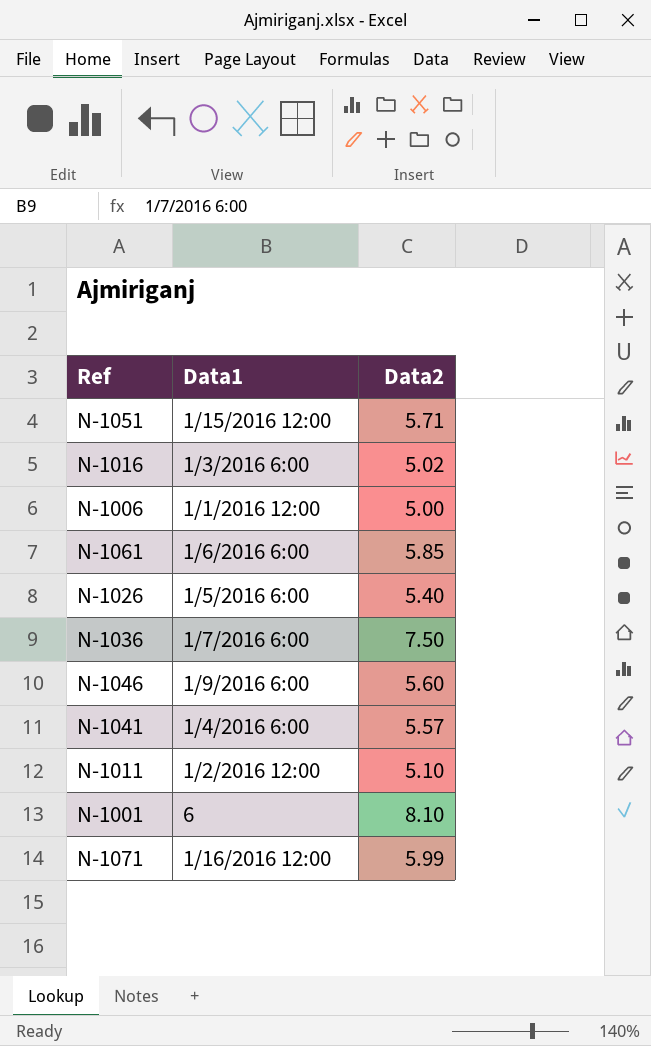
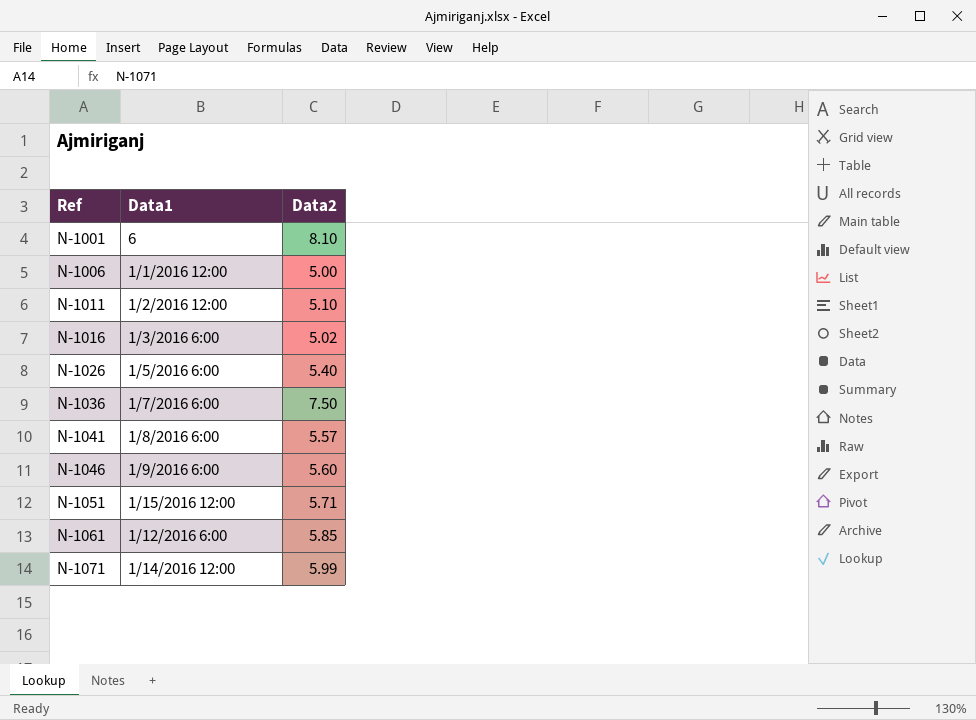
row order: none -> Ref ascending
N-1041 | Data1: 1/4/2016 6:00 -> 1/8/2016 6:00
N-1061 | Data1: 1/6/2016 6:00 -> 1/12/2016 6:00
N-1071 | Data1: 1/16/2016 12:00 -> 1/14/2016 12:00

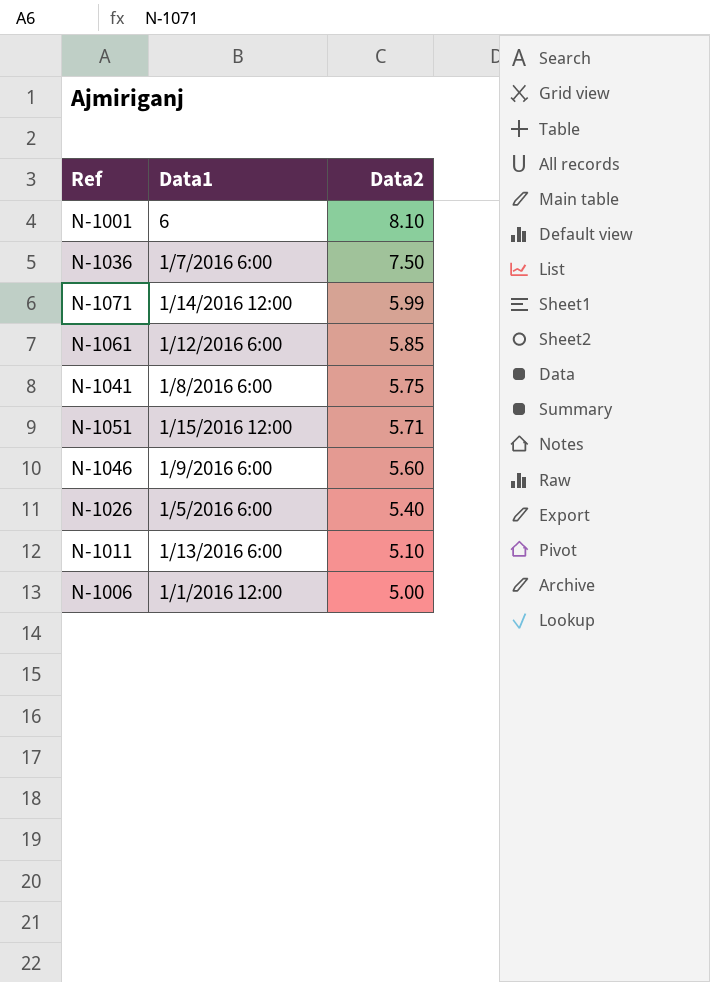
row order: Ref ascending -> Data2 descending
row N-1016: 1/3/2016 6:00 | 5.02 -> none
N-1041 | Data2: 5.57 -> 5.75
N-1011 | Data1: 1/2/2016 12:00 -> 1/13/2016 6:00

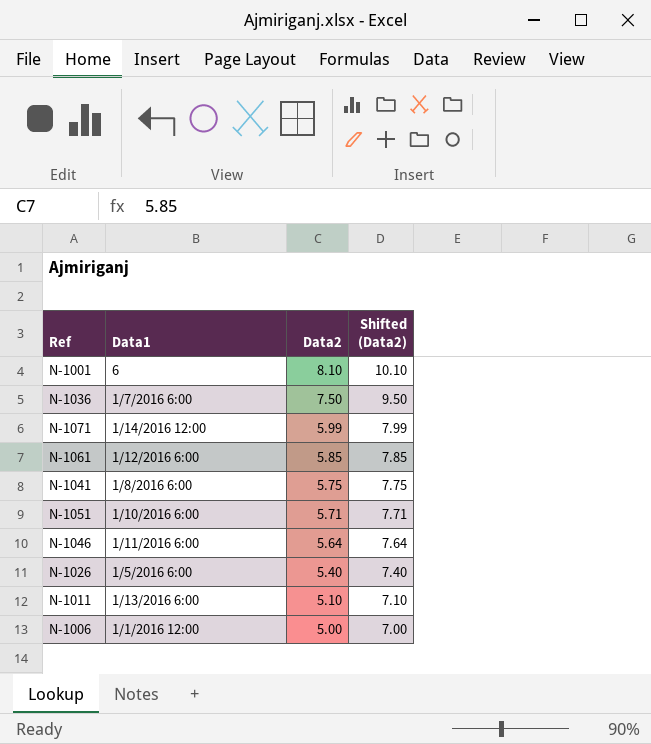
column Shifted (Data2) | formula: none -> [Data2] + 2
N-1051 | Data1: 1/15/2016 12:00 -> 1/10/2016 6:00
N-1046 | Data1: 1/9/2016 6:00 -> 1/11/2016 6:00
N-1046 | Data2: 5.60 -> 5.64

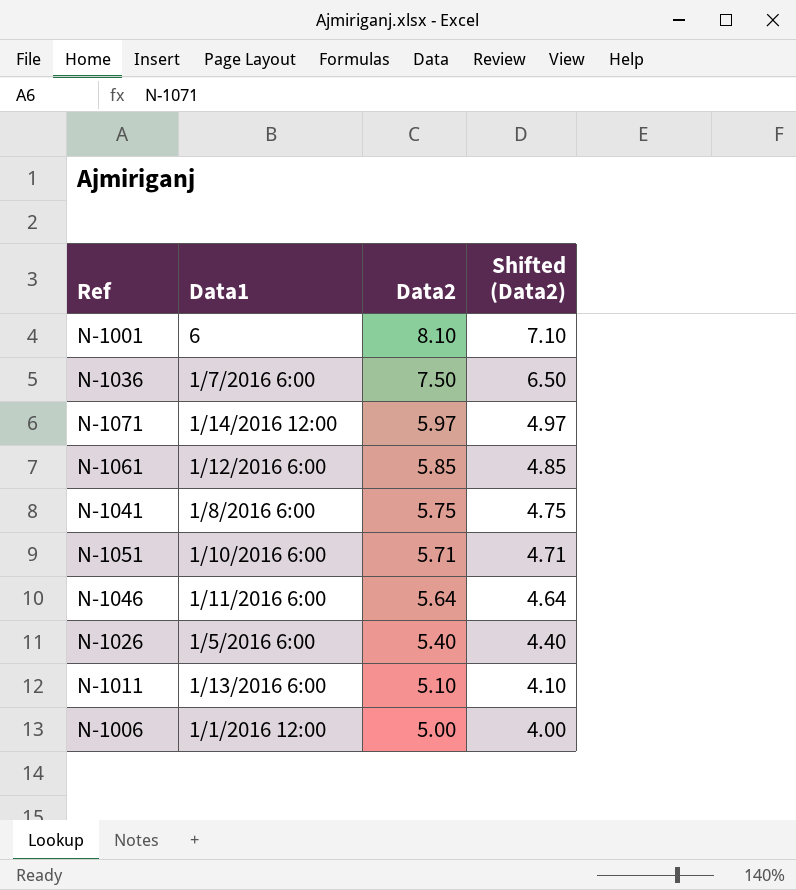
column Shifted (Data2) | formula: [Data2] + 2 -> [Data2] - 1
N-1071 | Data2: 5.99 -> 5.97

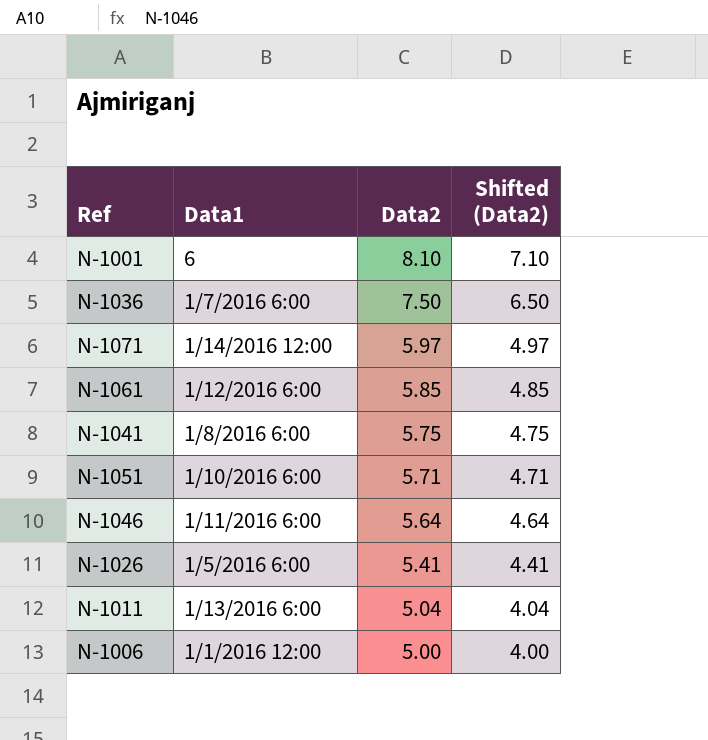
N-1026 | Data2: 5.40 -> 5.41
N-1026 | Shifted (Data2): 4.40 -> 4.41
N-1011 | Data2: 5.10 -> 5.04
N-1011 | Shifted (Data2): 4.10 -> 4.04

